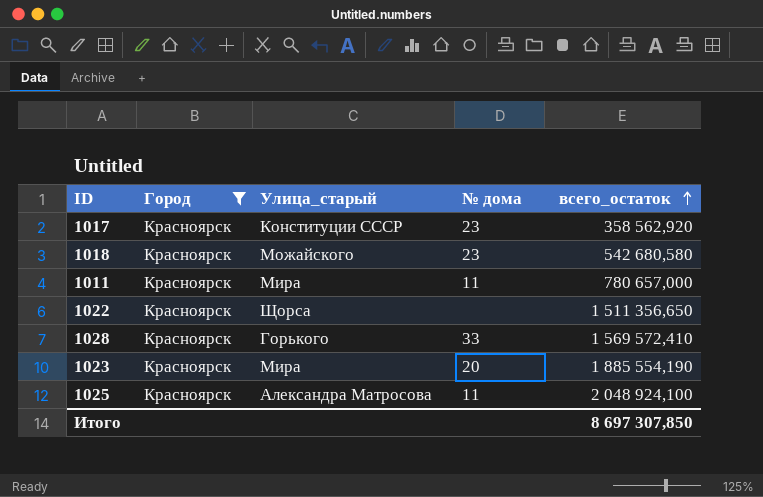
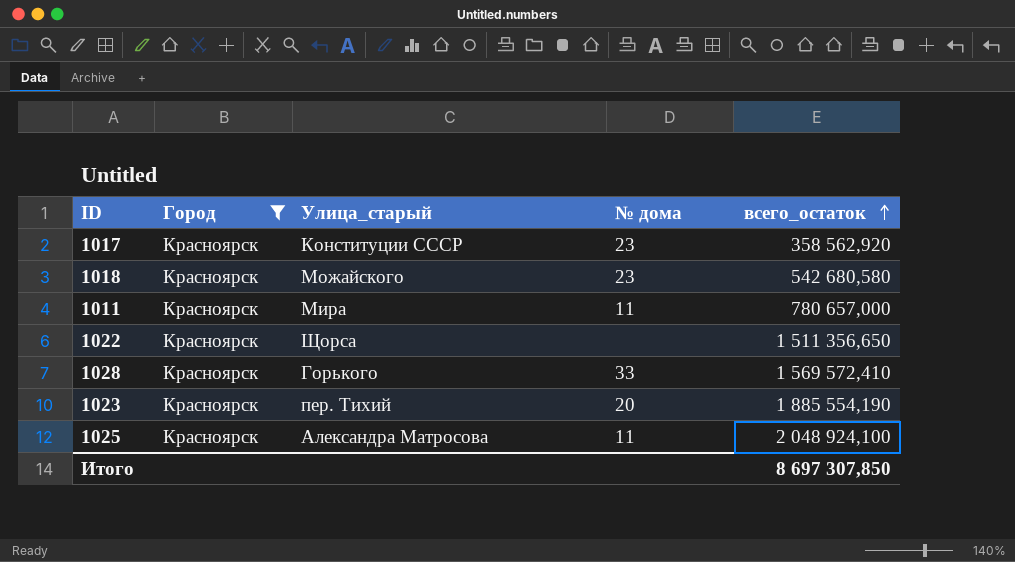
1023 | Улица_старый: Мира -> пер. Тихий

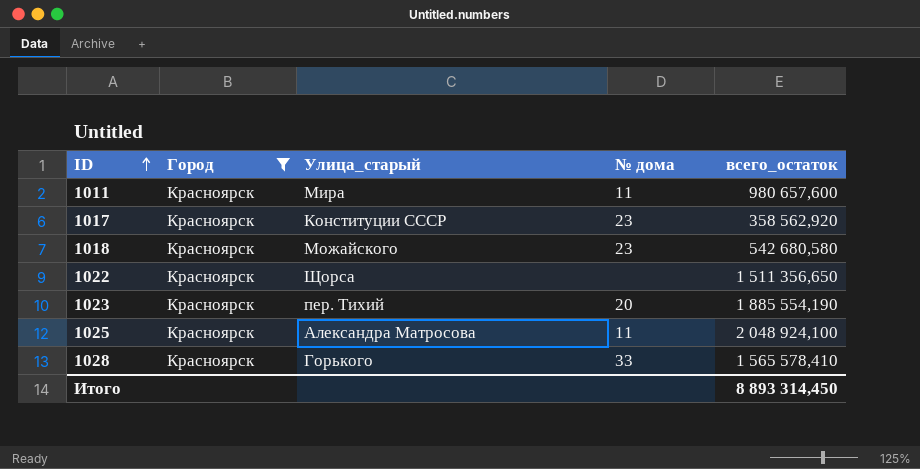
row order: всего_остаток ascending -> ID ascending
1011 | всего_остаток: 780 657,000 -> 980 657,600
1028 | всего_остаток: 1 569 572,410 -> 1 565 578,410
Итого | всего_остаток: 8 697 307,850 -> 8 893 314,450

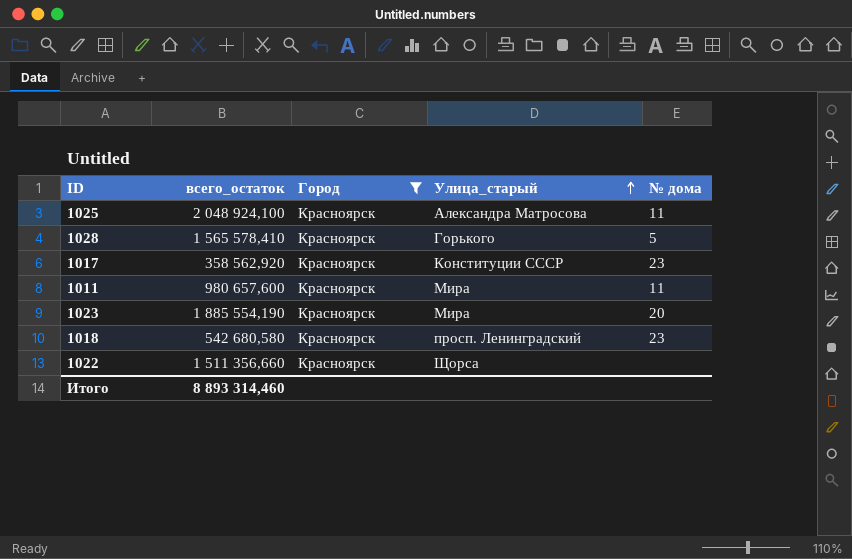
row order: ID ascending -> Улица_старый ascending
column всего_остаток | position: 5 -> 2
1028 | № дома: 33 -> 5
1023 | Улица_старый: пер. Тихий -> Мира
1018 | Улица_старый: Можайского -> просп. Ленинградский
1022 | всего_остаток: 1 511 356,650 -> 1 511 356,660
Итого | всего_остаток: 8 893 314,450 -> 8 893 314,460

